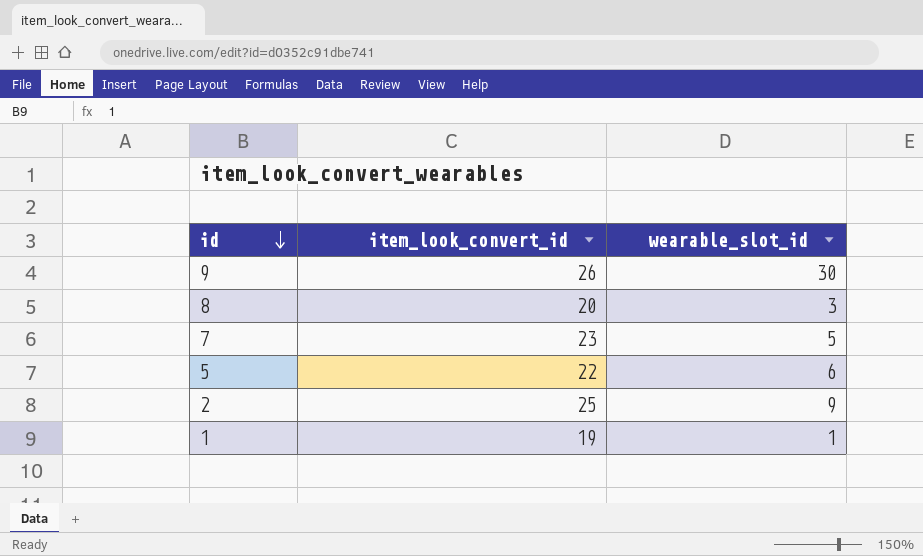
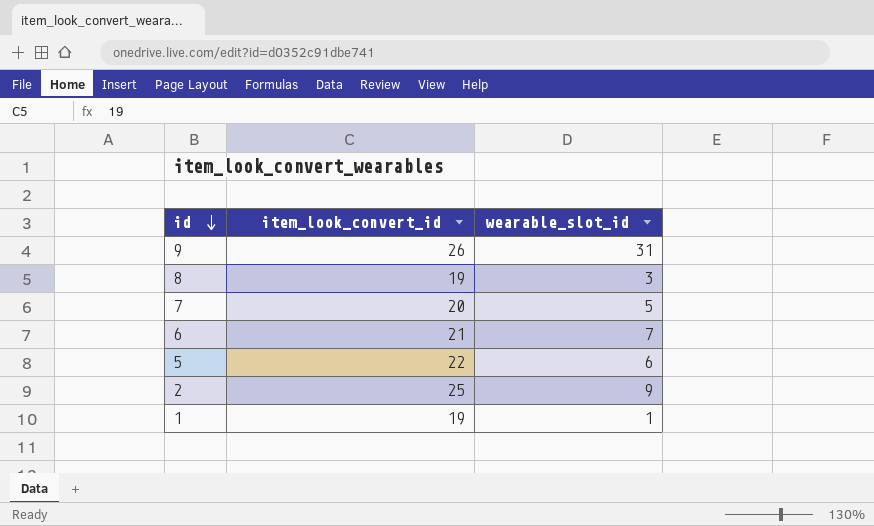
9 | wearable_slot_id: 30 -> 31
8 | item_look_convert_id: 20 -> 19
7 | item_look_convert_id: 23 -> 20
row 6: none -> 21 | 7

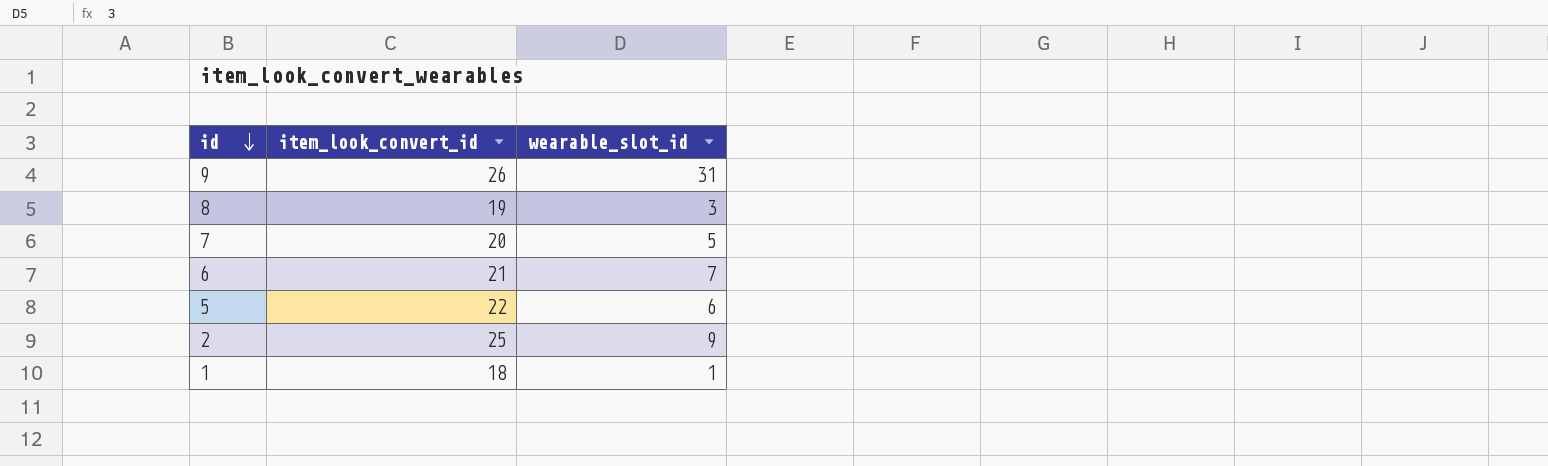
1 | item_look_convert_id: 19 -> 18

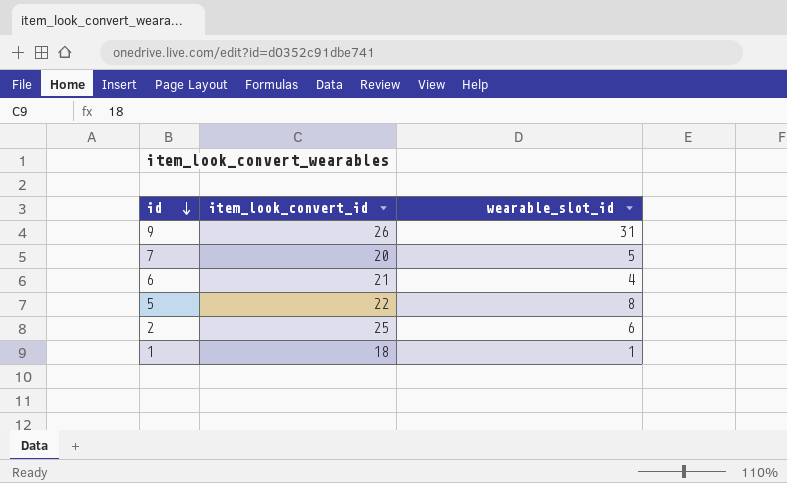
row 8: 19 | 3 -> none
6 | wearable_slot_id: 7 -> 4
5 | wearable_slot_id: 6 -> 8
2 | wearable_slot_id: 9 -> 6

